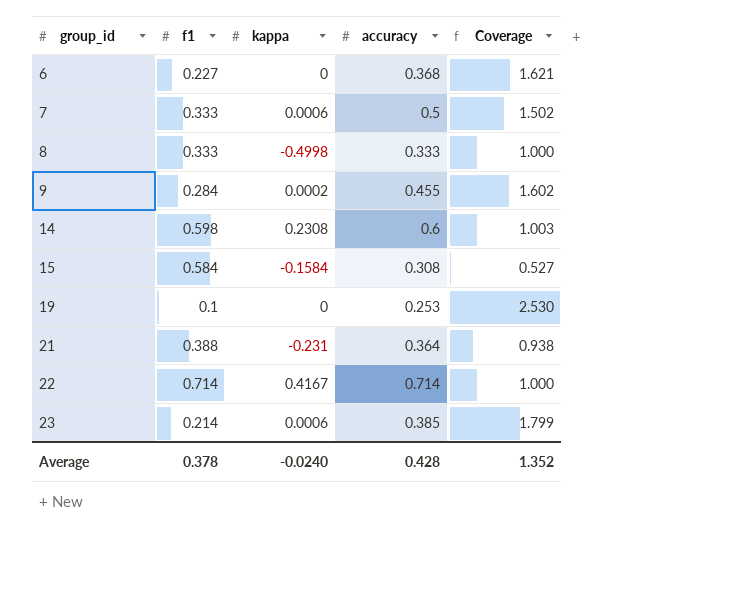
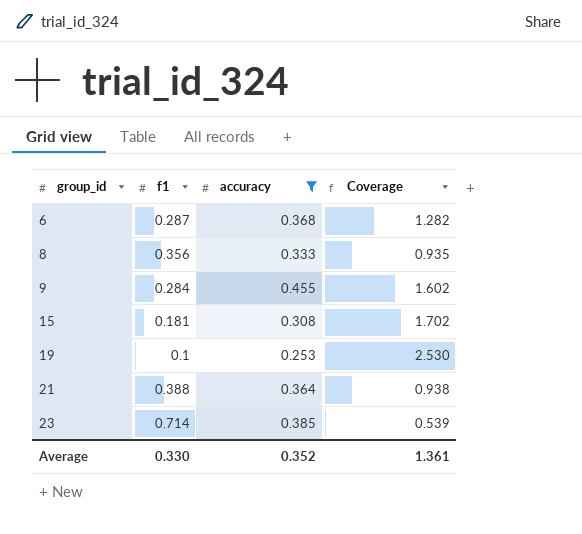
filter: none -> accuracy <= 0.455
column kappa | position: 3 -> none
6 | f1: 0.227 -> 0.287
6 | Coverage: 1.621 -> 1.282
8 | f1: 0.333 -> 0.356
8 | Coverage: 1.000 -> 0.935
15 | f1: 0.584 -> 0.181
15 | Coverage: 0.527 -> 1.702
23 | f1: 0.214 -> 0.714
23 | Coverage: 1.799 -> 0.539
Average | f1: 0.378 -> 0.330
Average | accuracy: 0.428 -> 0.352
Average | Coverage: 1.352 -> 1.361

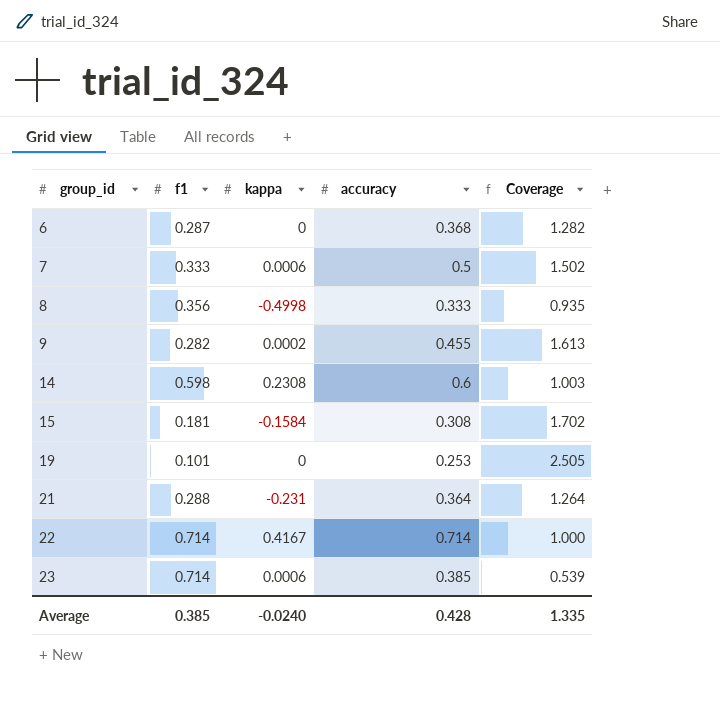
filter: accuracy <= 0.455 -> none
column kappa | position: none -> 3
9 | f1: 0.284 -> 0.282
9 | Coverage: 1.602 -> 1.613
19 | f1: 0.1 -> 0.101
19 | Coverage: 2.530 -> 2.505
21 | f1: 0.388 -> 0.288
21 | Coverage: 0.938 -> 1.264
Average | f1: 0.330 -> 0.385
Average | accuracy: 0.352 -> 0.428
Average | Coverage: 1.361 -> 1.335

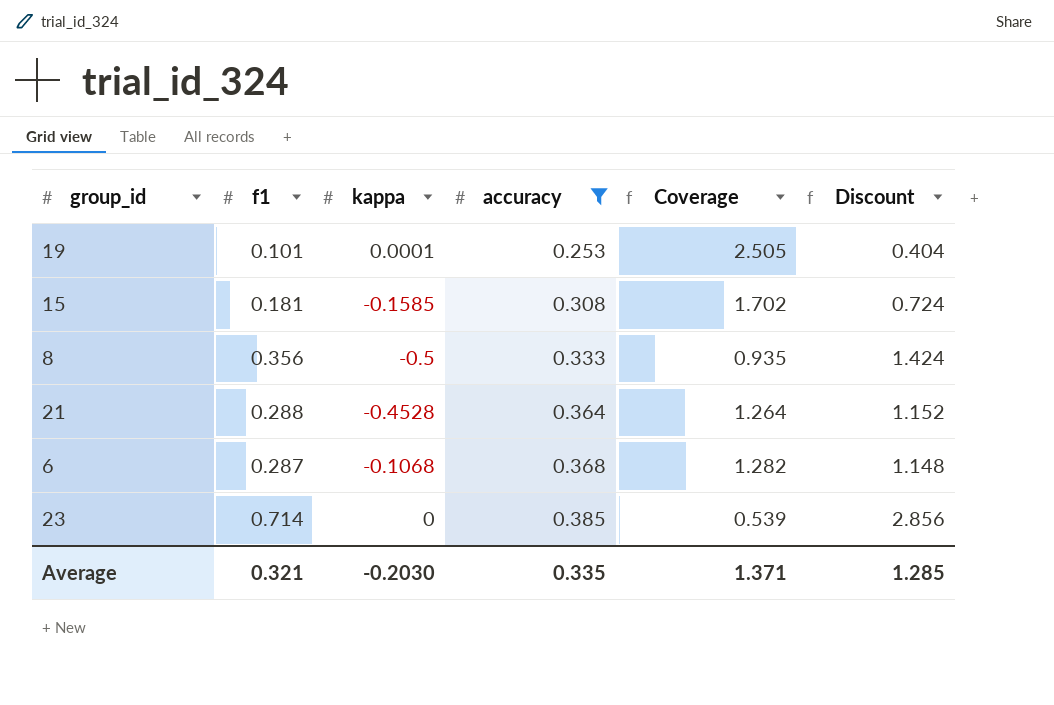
filter: none -> accuracy <= 0.385
row order: group_id ascending -> accuracy ascending
column Discount | formula: none -> [f1] * 4
19 | kappa: 0 -> 0.0001
15 | kappa: -0.1584 -> -0.1585
8 | kappa: -0.4998 -> -0.5
21 | kappa: -0.231 -> -0.4528
6 | kappa: 0 -> -0.1068
23 | kappa: 0.0006 -> 0
Average | f1: 0.385 -> 0.321
Average | kappa: -0.0240 -> -0.2030
Average | accuracy: 0.428 -> 0.335
Average | Coverage: 1.335 -> 1.371

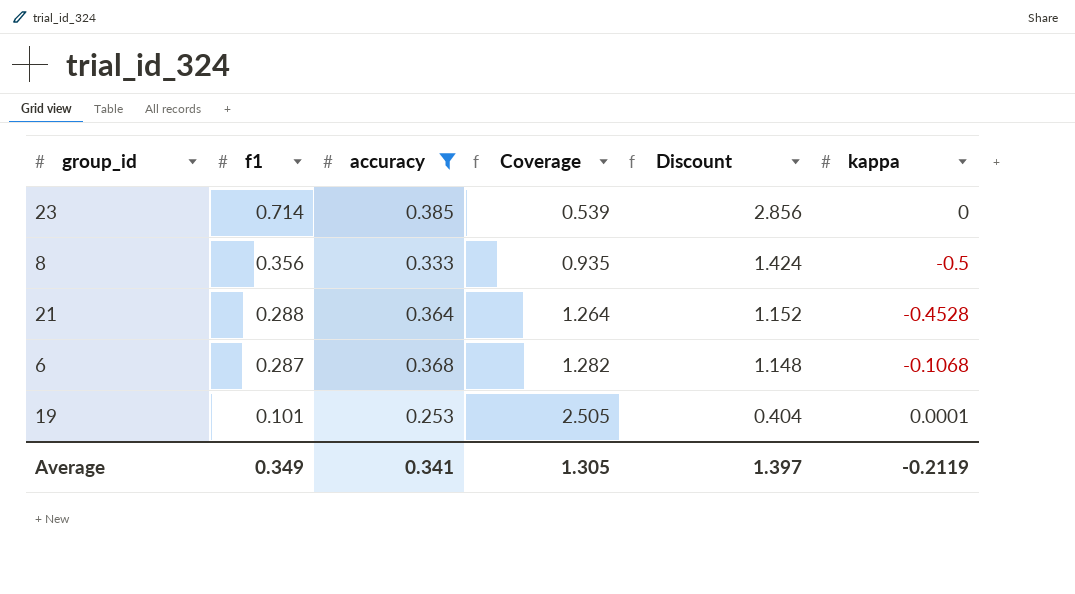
row order: accuracy ascending -> f1 descending
column kappa | position: 3 -> 6
row 15: 0.181 | -0.1585 | 0.308 | 1.702 | 0.724 -> none
Average | f1: 0.321 -> 0.349
Average | accuracy: 0.335 -> 0.341
Average | Coverage: 1.371 -> 1.305
Average | Discount: 1.285 -> 1.397
Average | kappa: -0.2030 -> -0.2119

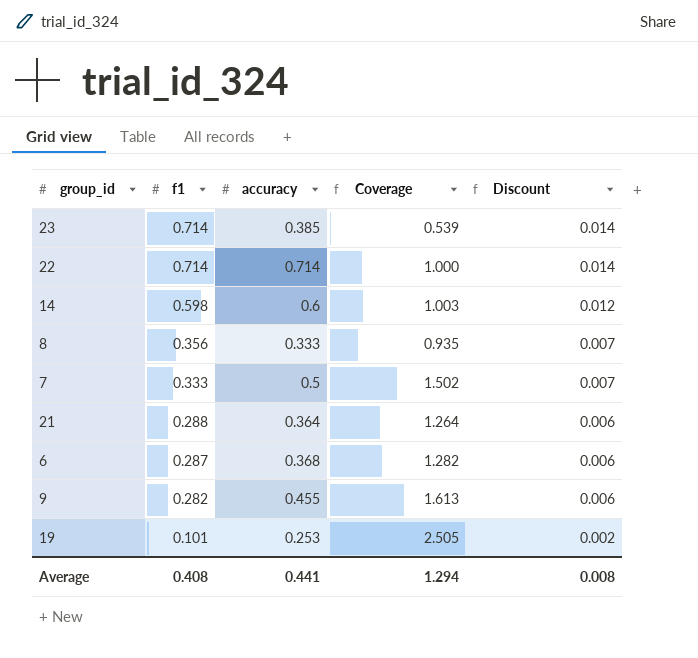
filter: accuracy <= 0.385 -> none
column kappa | position: 6 -> none
column Discount | formula: [f1] * 4 -> [f1] * 0.02
Average | f1: 0.349 -> 0.408
Average | accuracy: 0.341 -> 0.441
Average | Coverage: 1.305 -> 1.294
Average | Discount: 1.397 -> 0.008

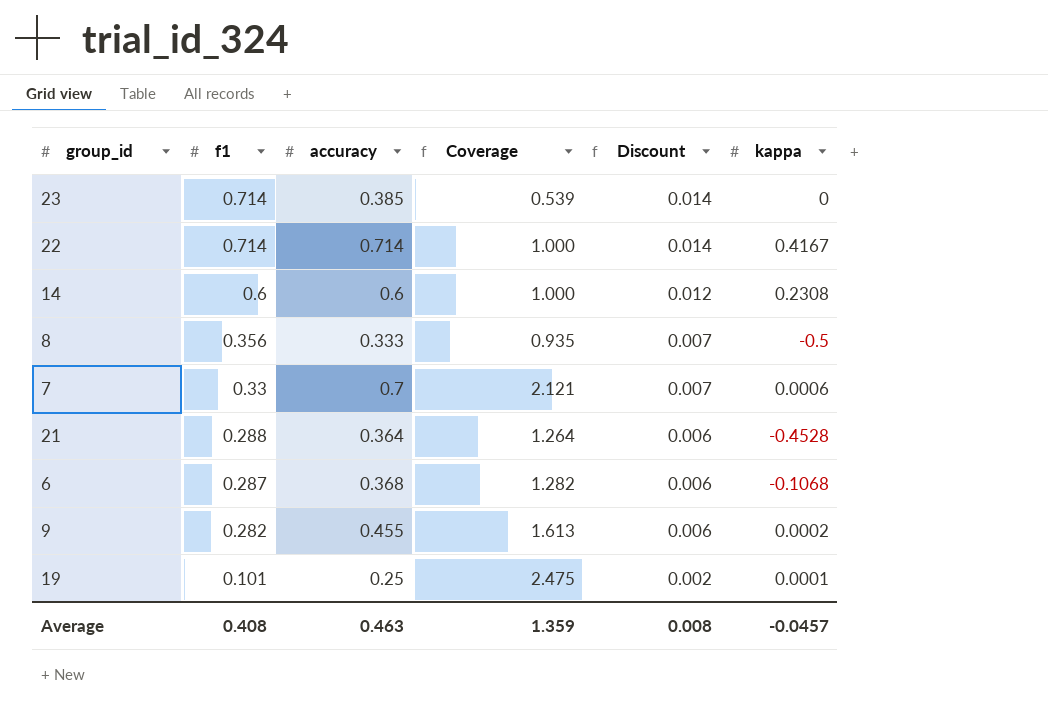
column kappa | position: none -> 6
14 | f1: 0.598 -> 0.6
14 | Coverage: 1.003 -> 1.000
7 | f1: 0.333 -> 0.33
7 | accuracy: 0.5 -> 0.7
7 | Coverage: 1.502 -> 2.121
19 | accuracy: 0.253 -> 0.25
19 | Coverage: 2.505 -> 2.475
Average | accuracy: 0.441 -> 0.463
Average | Coverage: 1.294 -> 1.359

